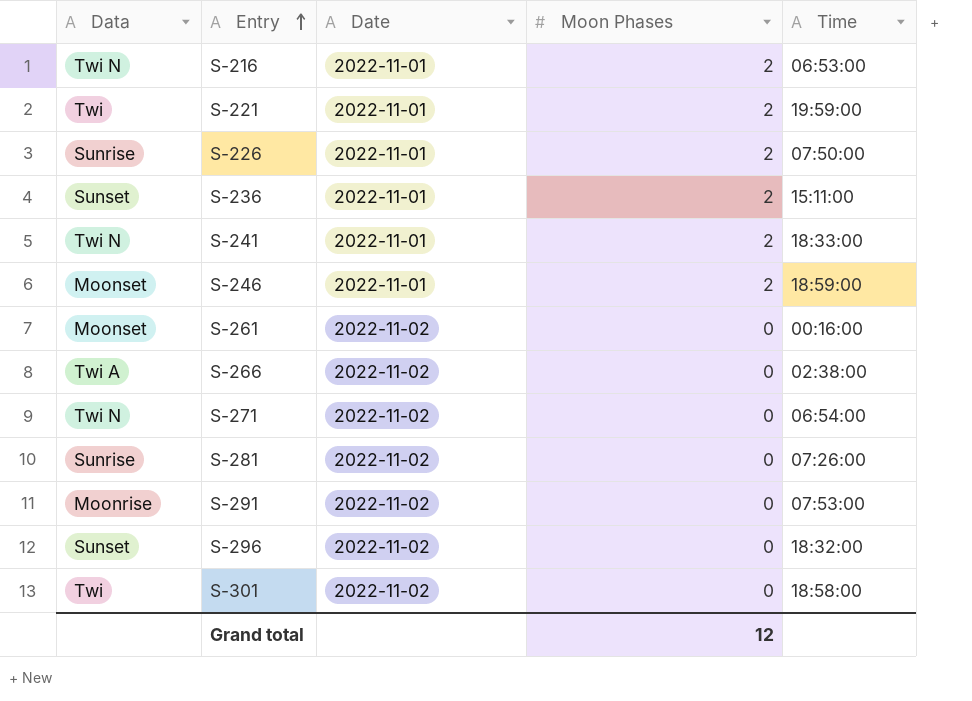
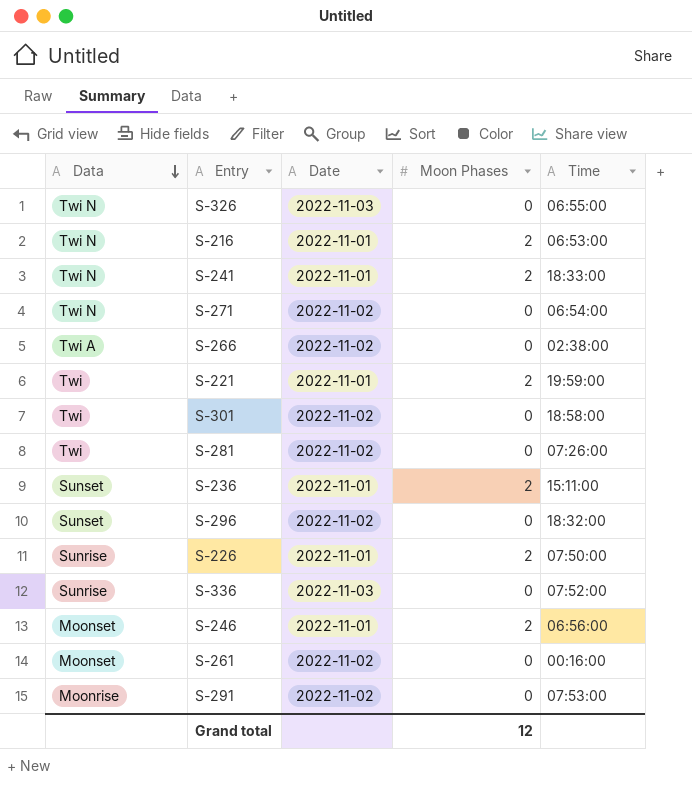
row order: Entry ascending -> Data descending
row S-326: none -> Twi N | 2022-11-03 | 0 | 06:55:00
S-281 | Data: Sunrise -> Twi
row S-336: none -> Sunrise | 2022-11-03 | 0 | 07:52:00
S-246 | Time: 18:59:00 -> 06:56:00

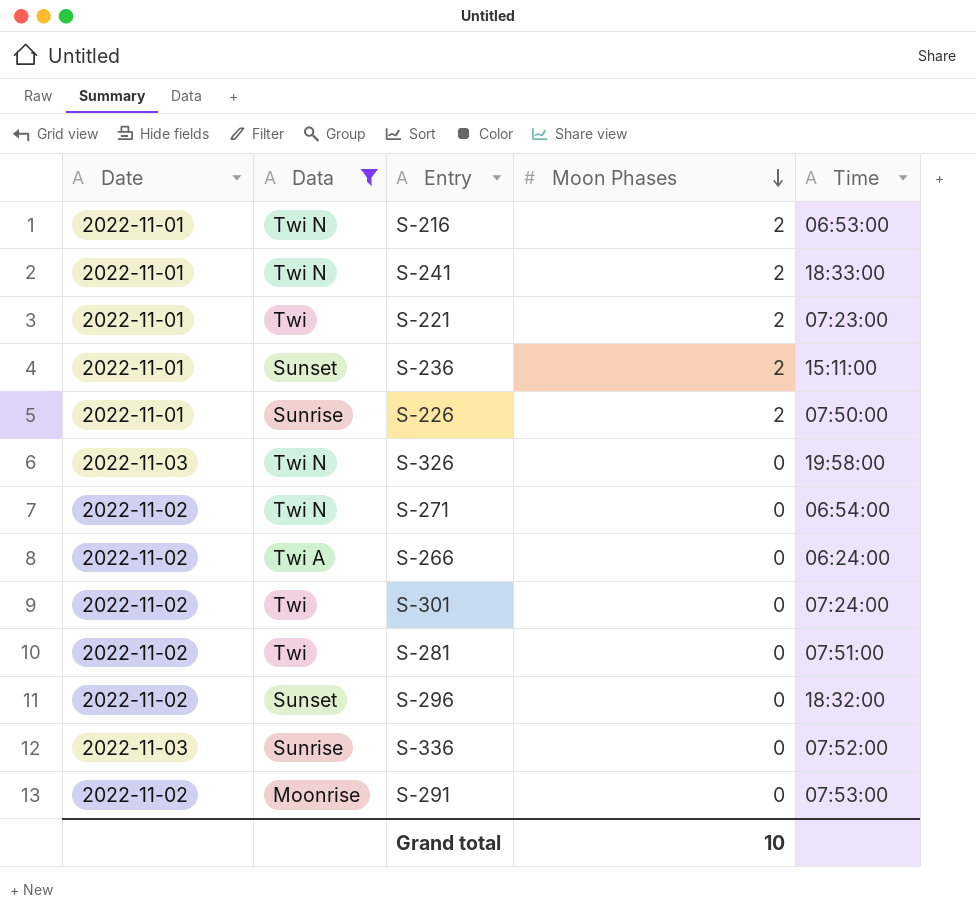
filter: none -> Data != Moonset
row order: Data descending -> Moon Phases descending
column Date | position: 3 -> 1
S-221 | Time: 19:59:00 -> 07:23:00
S-326 | Time: 06:55:00 -> 19:58:00
S-266 | Time: 02:38:00 -> 06:24:00
S-301 | Time: 18:58:00 -> 07:24:00
S-281 | Time: 07:26:00 -> 07:51:00
Grand total | Moon Phases: 12 -> 10

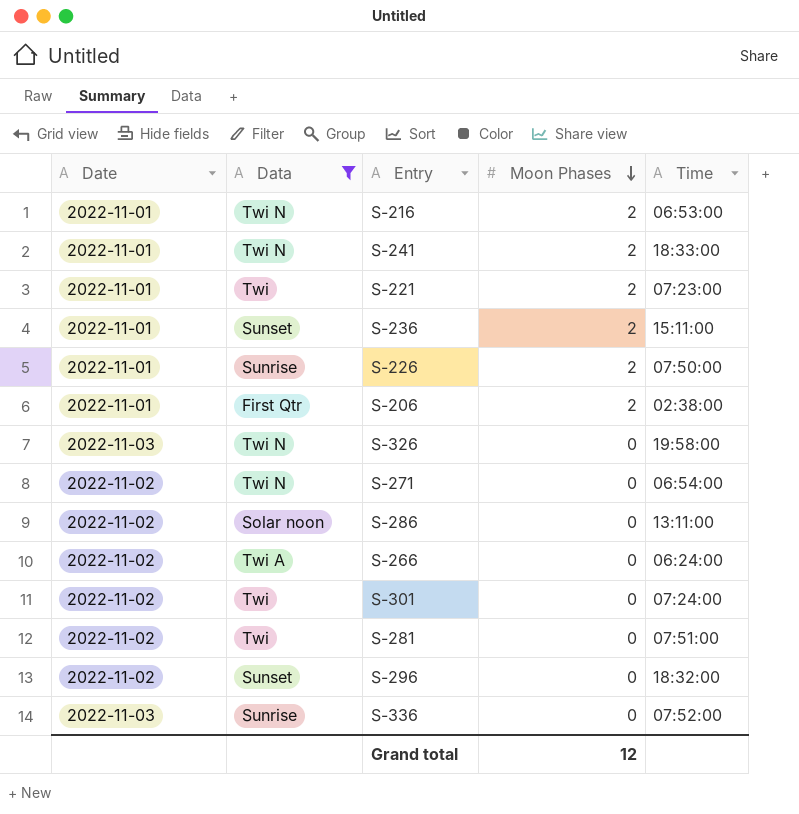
row S-291: 2022-11-02 | Moonrise | 0 | 07:53:00 -> none
row S-206: none -> 2022-11-01 | First Qtr | 2 | 02:38:00
row S-286: none -> 2022-11-02 | Solar noon | 0 | 13:11:00
Grand total | Moon Phases: 10 -> 12

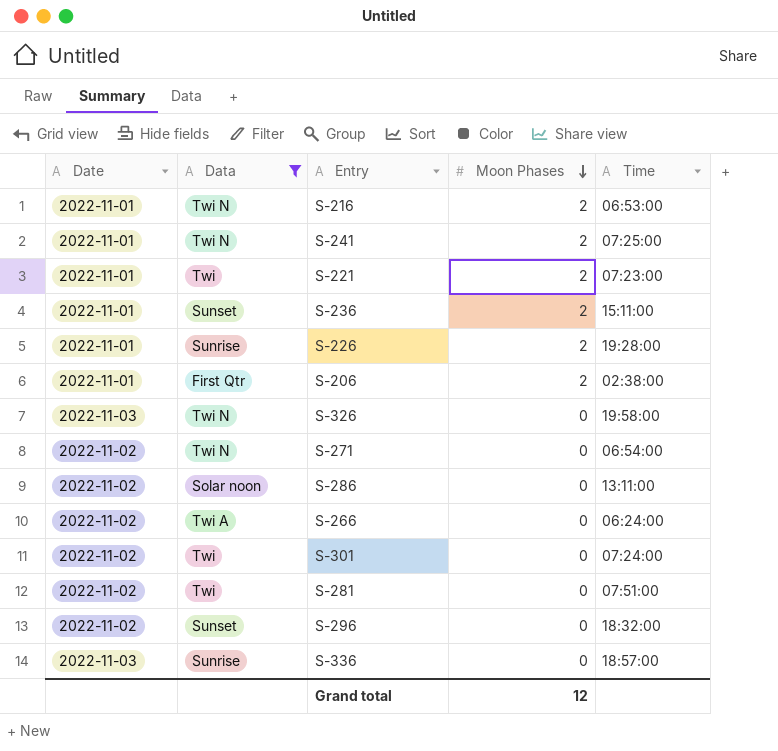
S-241 | Time: 18:33:00 -> 07:25:00
S-226 | Time: 07:50:00 -> 19:28:00
S-336 | Time: 07:52:00 -> 18:57:00

